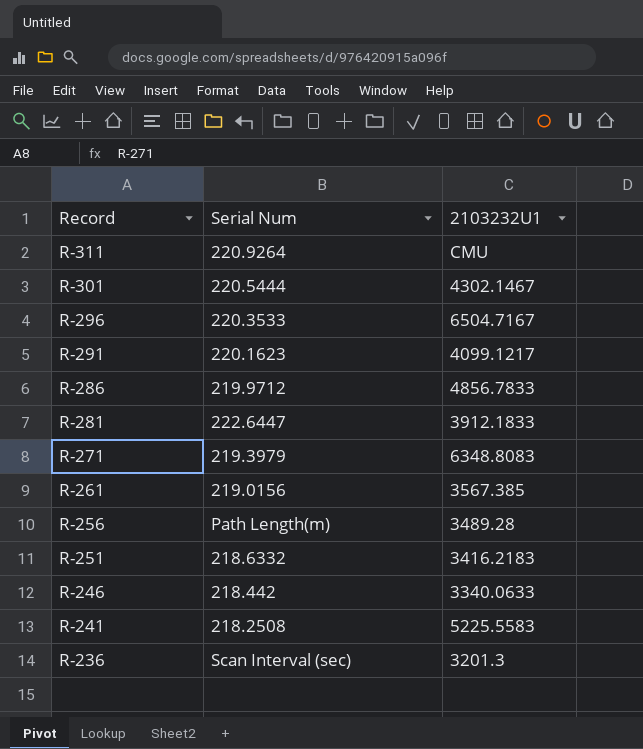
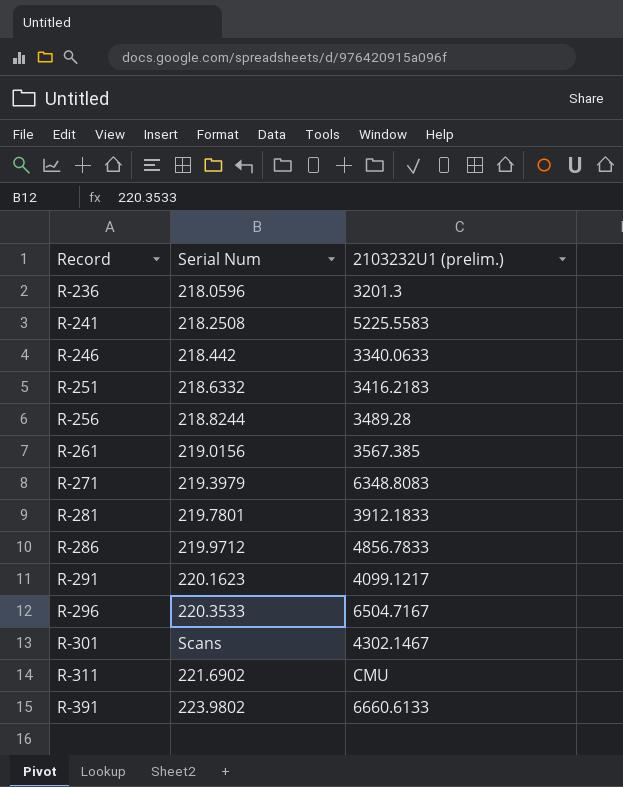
row order: Record descending -> Record ascending
column name: 2103232U1 -> 2103232U1 (prelim.)
R-236 | Serial Num: Scan Interval (sec) -> 218.0596
R-256 | Serial Num: Path Length(m) -> 218.8244
R-281 | Serial Num: 222.6447 -> 219.7801
R-301 | Serial Num: 220.5444 -> Scans
R-311 | Serial Num: 220.9264 -> 221.6902
row R-391: none -> 223.9802 | 6660.6133

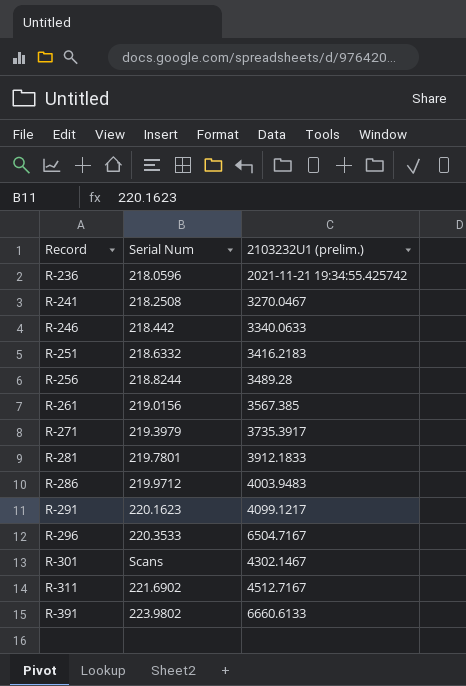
R-236 | 2103232U1 (prelim.): 3201.3 -> 2021-11-21 19:34:55.425742
R-241 | 2103232U1 (prelim.): 5225.5583 -> 3270.0467
R-271 | 2103232U1 (prelim.): 6348.8083 -> 3735.3917
R-286 | 2103232U1 (prelim.): 4856.7833 -> 4003.9483
R-311 | 2103232U1 (prelim.): CMU -> 4512.7167

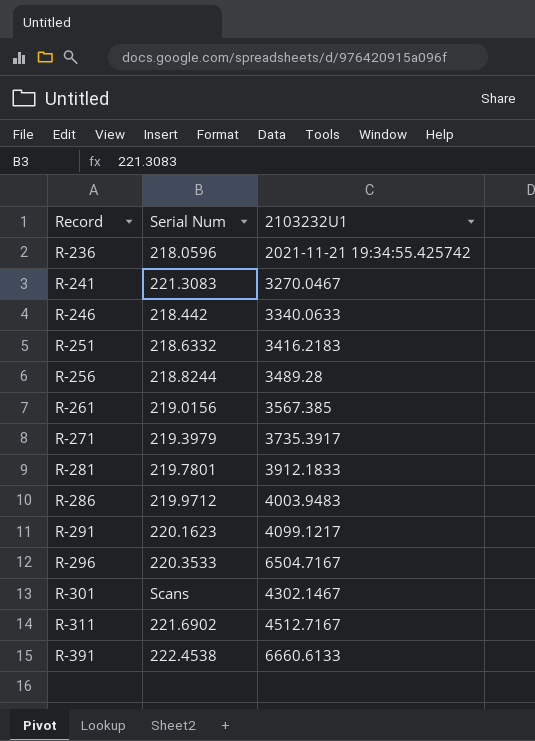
column name: 2103232U1 (prelim.) -> 2103232U1
R-241 | Serial Num: 218.2508 -> 221.3083
R-391 | Serial Num: 223.9802 -> 222.4538

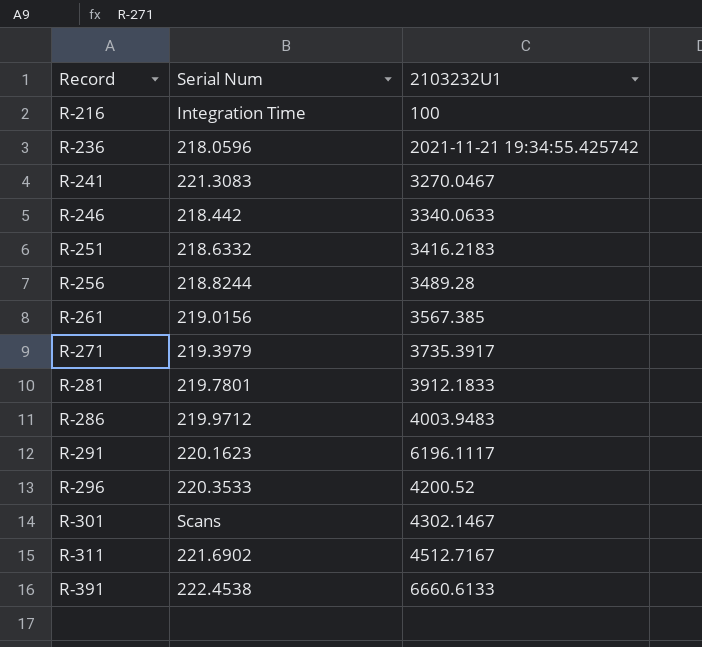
row R-216: none -> Integration Time | 100
R-291 | 2103232U1: 4099.1217 -> 6196.1117
R-296 | 2103232U1: 6504.7167 -> 4200.52

